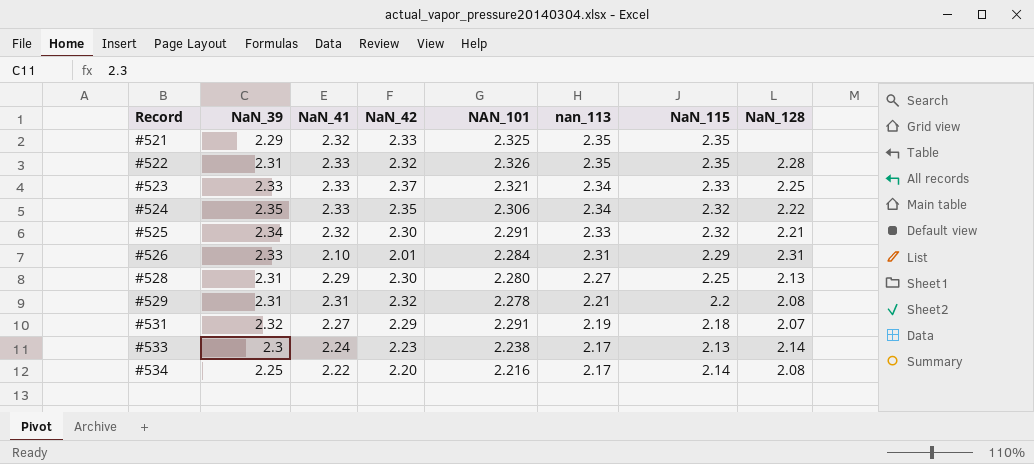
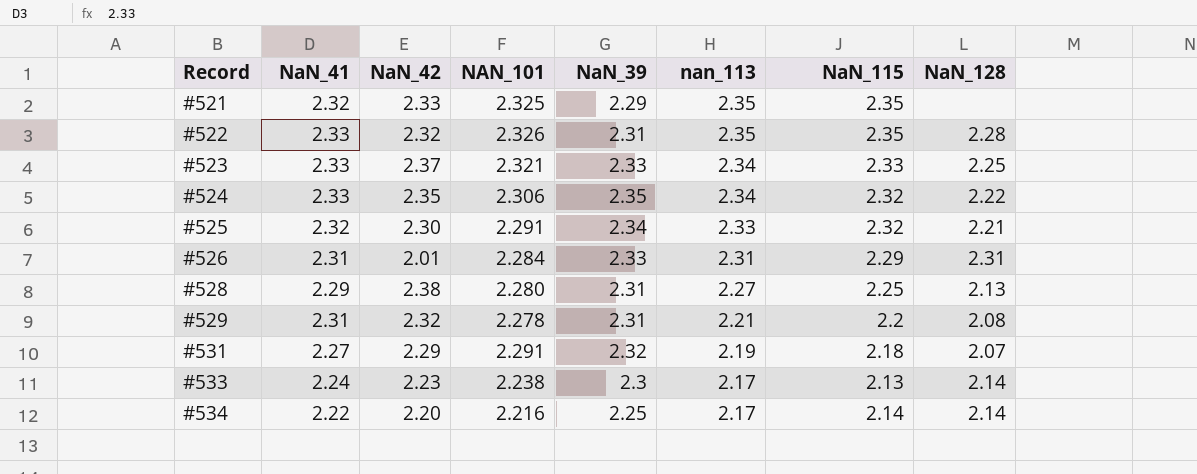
column NaN_39 | position: 2 -> 5
#526 | NaN_41: 2.10 -> 2.31
#528 | NaN_42: 2.30 -> 2.38
#534 | NaN_128: 2.08 -> 2.14

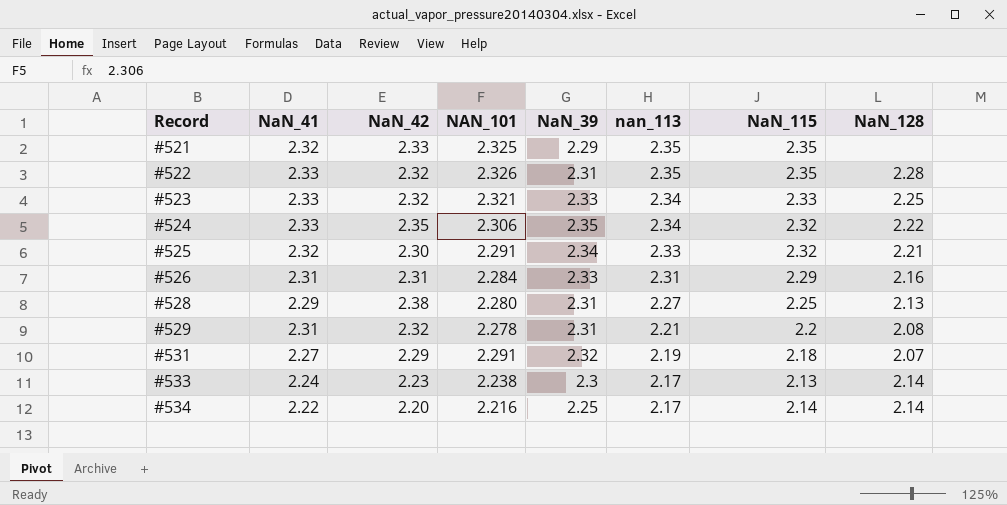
#523 | NaN_42: 2.37 -> 2.32
#526 | NaN_42: 2.01 -> 2.31
#526 | NaN_128: 2.31 -> 2.16

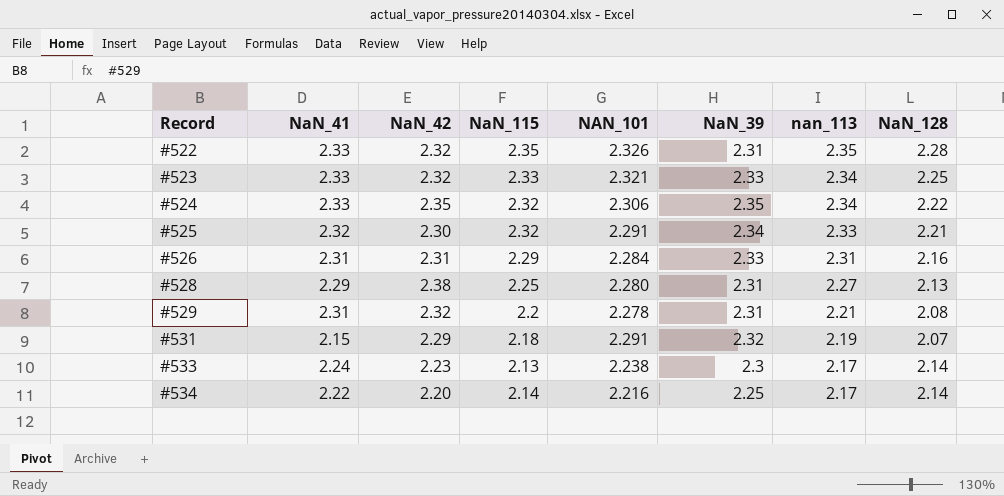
column NaN_115 | position: 7 -> 4
row #521: 2.32 | 2.33 | 2.325 | 2.29 | 2.35 | 2.35 | none -> none
#531 | NaN_41: 2.27 -> 2.15

